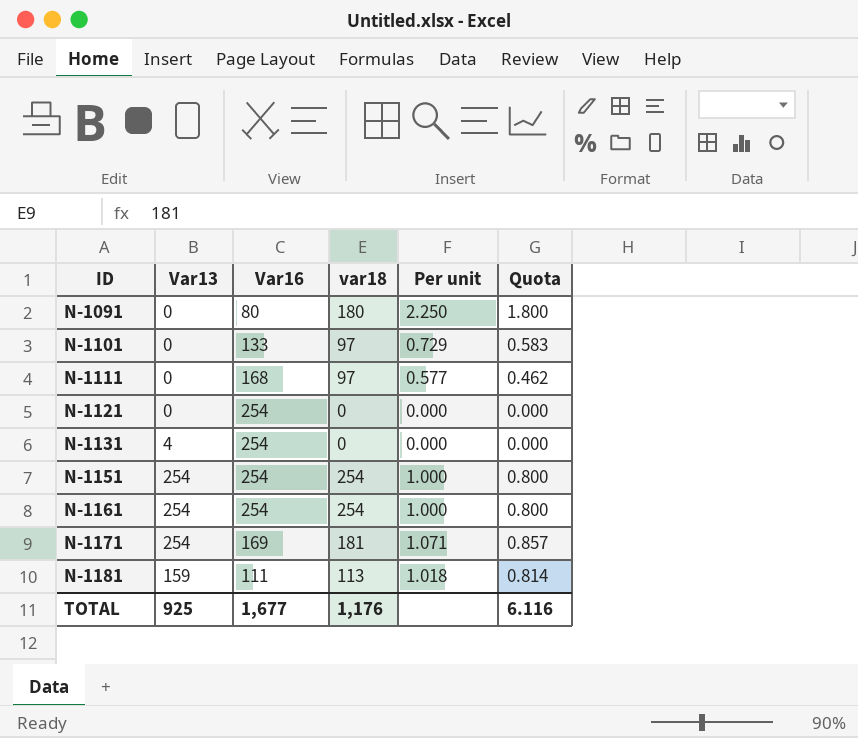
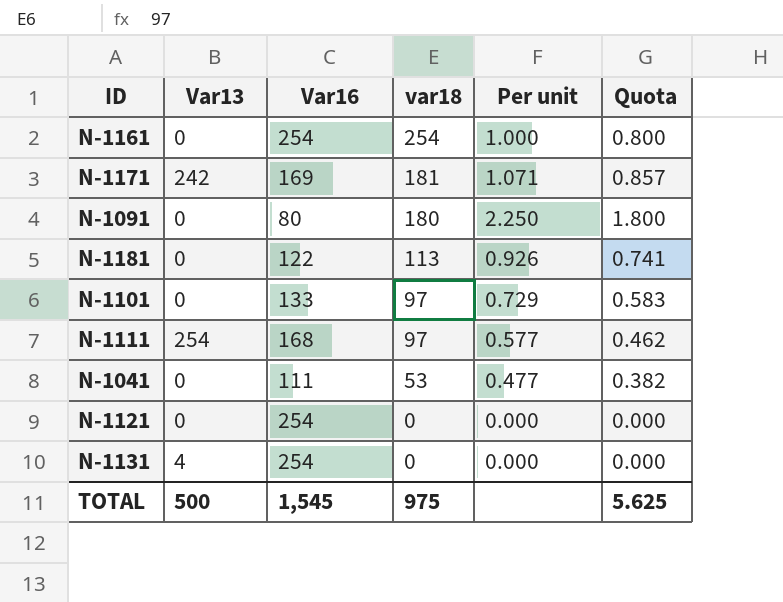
row order: ID ascending -> var18 descending
row N-1151: 254 | 254 | 254 | 1.000 | 0.800 -> none
N-1161 | Var13: 254 -> 0
N-1171 | Var13: 254 -> 242
N-1181 | Var13: 159 -> 0
N-1181 | Var16: 111 -> 122
N-1181 | Per unit: 1.018 -> 0.926
N-1181 | Quota: 0.814 -> 0.741
N-1111 | Var13: 0 -> 254
row N-1041: none -> 0 | 111 | 53 | 0.477 | 0.382
TOTAL | Var13: 925 -> 500
TOTAL | Var16: 1,677 -> 1,545
TOTAL | var18: 1,176 -> 975
TOTAL | Quota: 6.116 -> 5.625

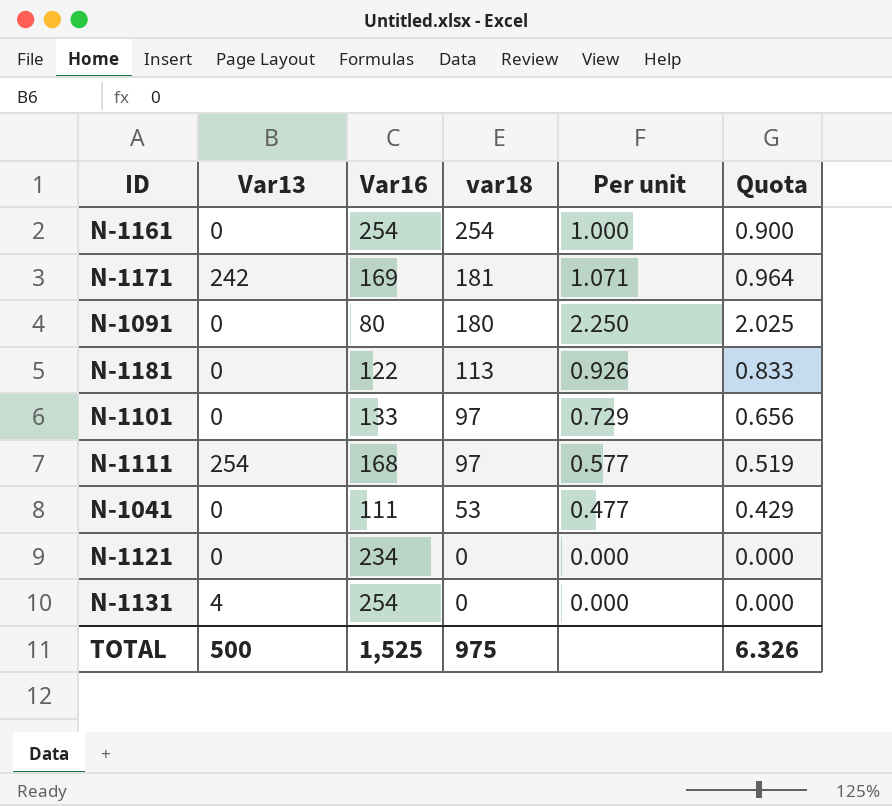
column Quota | formula: [Per unit] * 0.8 -> [Per unit] * 0.9
N-1121 | Var16: 254 -> 234
TOTAL | Var16: 1,545 -> 1,525
TOTAL | Quota: 5.625 -> 6.326

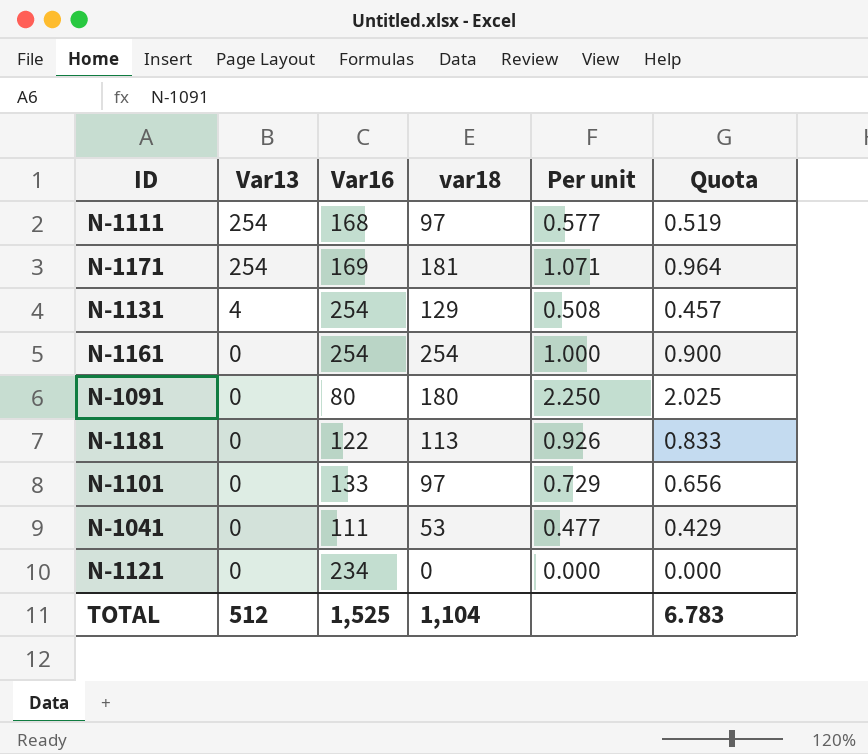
row order: var18 descending -> Var13 descending
N-1171 | Var13: 242 -> 254
N-1131 | var18: 0 -> 129
N-1131 | Per unit: 0.000 -> 0.508
N-1131 | Quota: 0.000 -> 0.457
TOTAL | Var13: 500 -> 512
TOTAL | var18: 975 -> 1,104
TOTAL | Quota: 6.326 -> 6.783

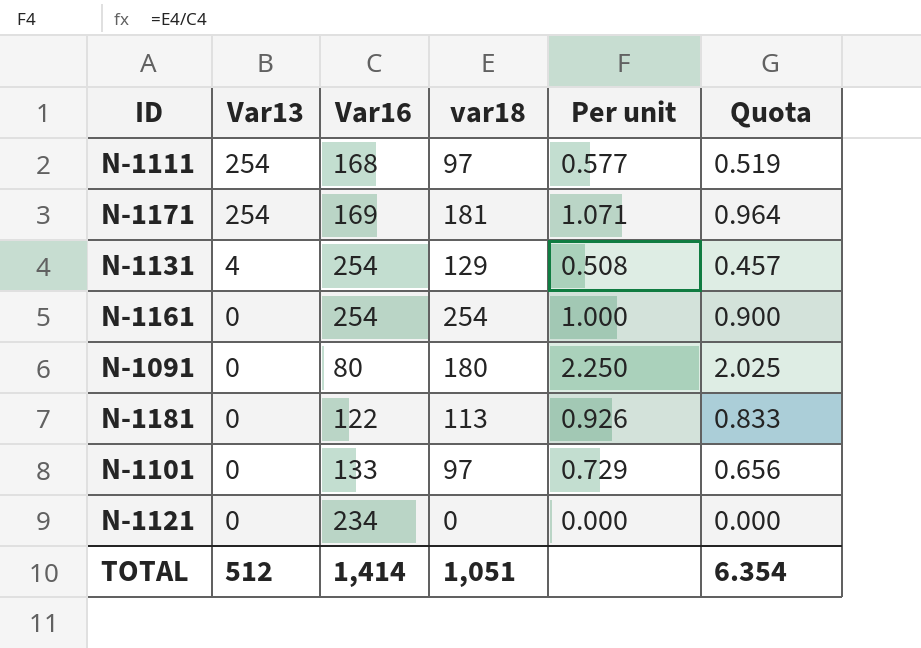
row N-1041: 0 | 111 | 53 | 0.477 | 0.429 -> none
TOTAL | Var16: 1,525 -> 1,414
TOTAL | var18: 1,104 -> 1,051
TOTAL | Quota: 6.783 -> 6.354

